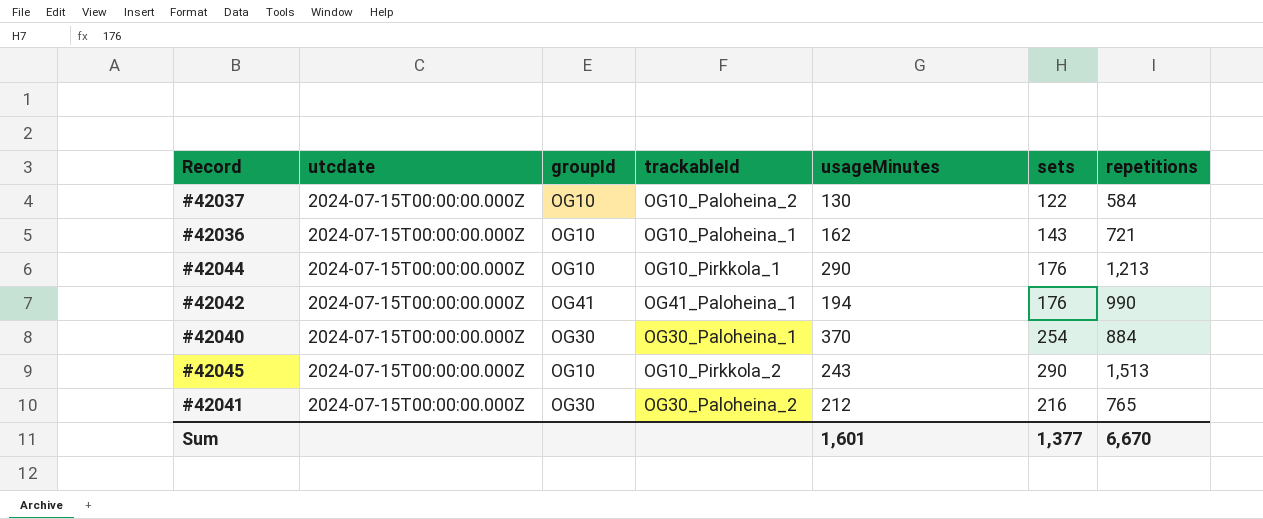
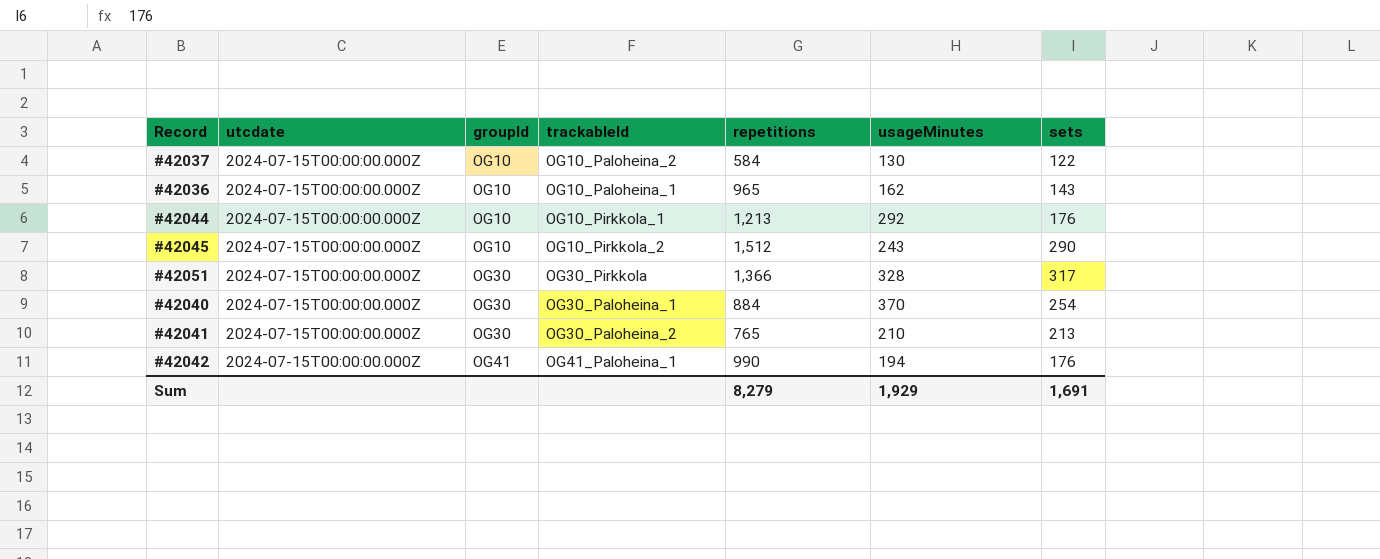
row order: none -> groupId ascending
column repetitions | position: 7 -> 5
#42036 | repetitions: 721 -> 965
#42044 | usageMinutes: 290 -> 292
#42045 | repetitions: 1,513 -> 1,512
row #42051: none -> 2024-07-15T00:00:00.000Z | OG30 | OG30_Pirkkola | 1,366 | 328 | 317
#42041 | usageMinutes: 212 -> 210
#42041 | sets: 216 -> 213
Sum | repetitions: 6,670 -> 8,279
Sum | usageMinutes: 1,601 -> 1,929
Sum | sets: 1,377 -> 1,691

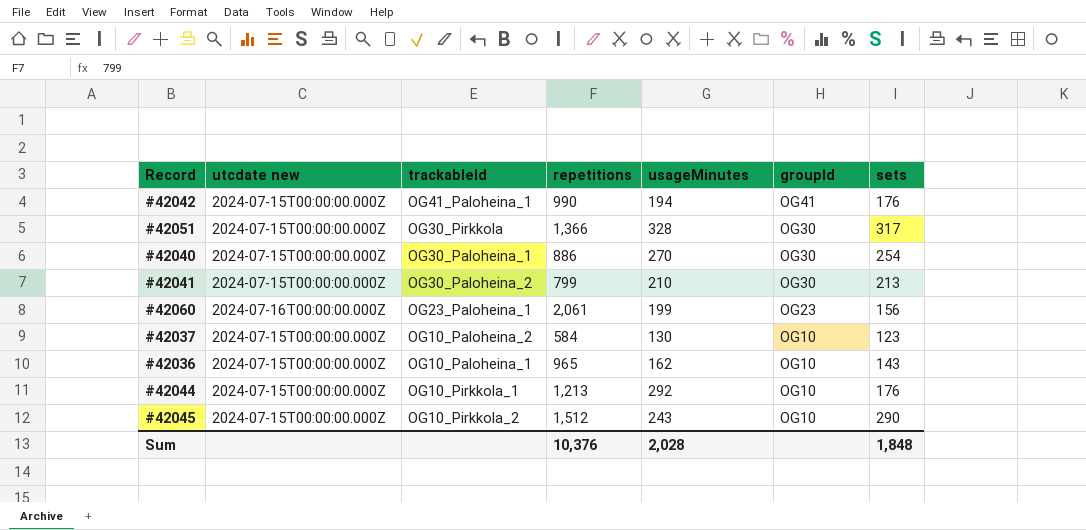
row order: groupId ascending -> groupId descending
column name: utcdate -> utcdate new
column groupId | position: 3 -> 6
#42040 | repetitions: 884 -> 886
#42040 | usageMinutes: 370 -> 270
#42041 | repetitions: 765 -> 799
row #42060: none -> 2024-07-16T00:00:00.000Z | OG23_Paloheina_1 | 2,061 | 199 | OG23 | 156
#42037 | sets: 122 -> 123
Sum | repetitions: 8,279 -> 10,376
Sum | usageMinutes: 1,929 -> 2,028
Sum | sets: 1,691 -> 1,848

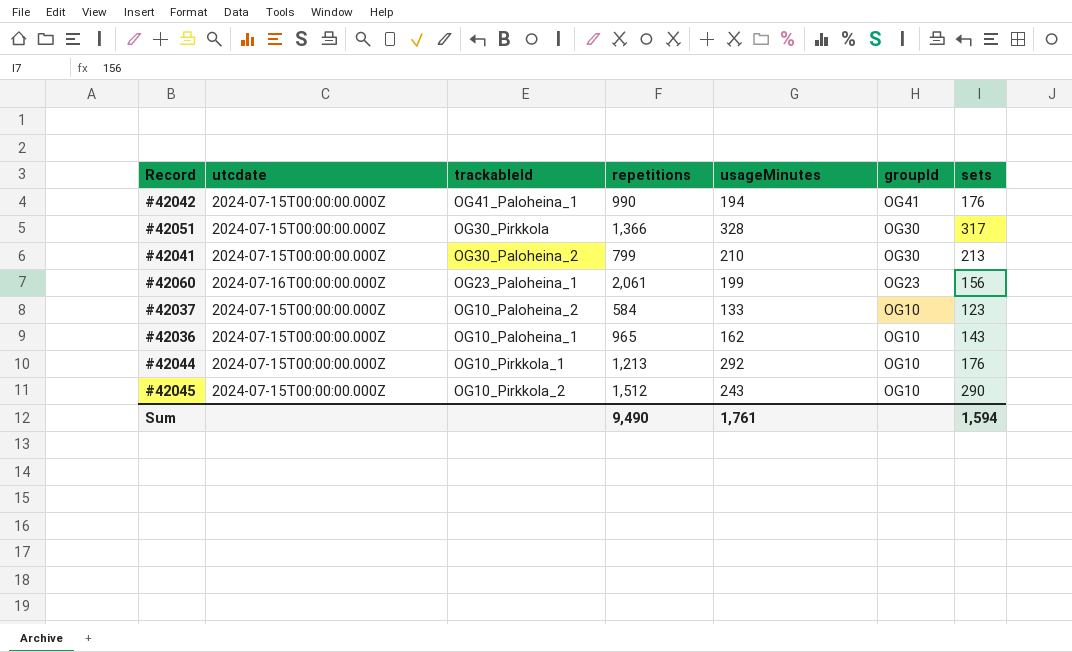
column name: utcdate new -> utcdate
row #42040: 2024-07-15T00:00:00.000Z | OG30_Paloheina_1 | 886 | 270 | OG30 | 254 -> none
#42037 | usageMinutes: 130 -> 133
Sum | repetitions: 10,376 -> 9,490
Sum | usageMinutes: 2,028 -> 1,761
Sum | sets: 1,848 -> 1,594

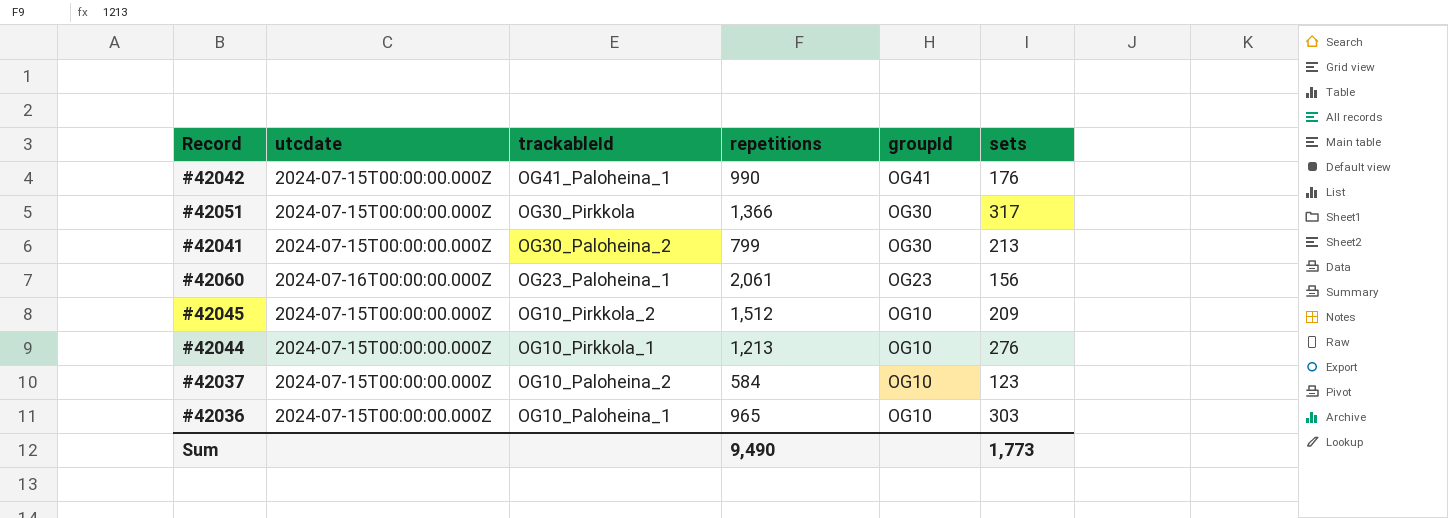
row order: groupId descending -> trackableId descending
column usageMinutes | position: 5 -> none
#42045 | sets: 290 -> 209
#42044 | sets: 176 -> 276
#42036 | sets: 143 -> 303
Sum | sets: 1,594 -> 1,773

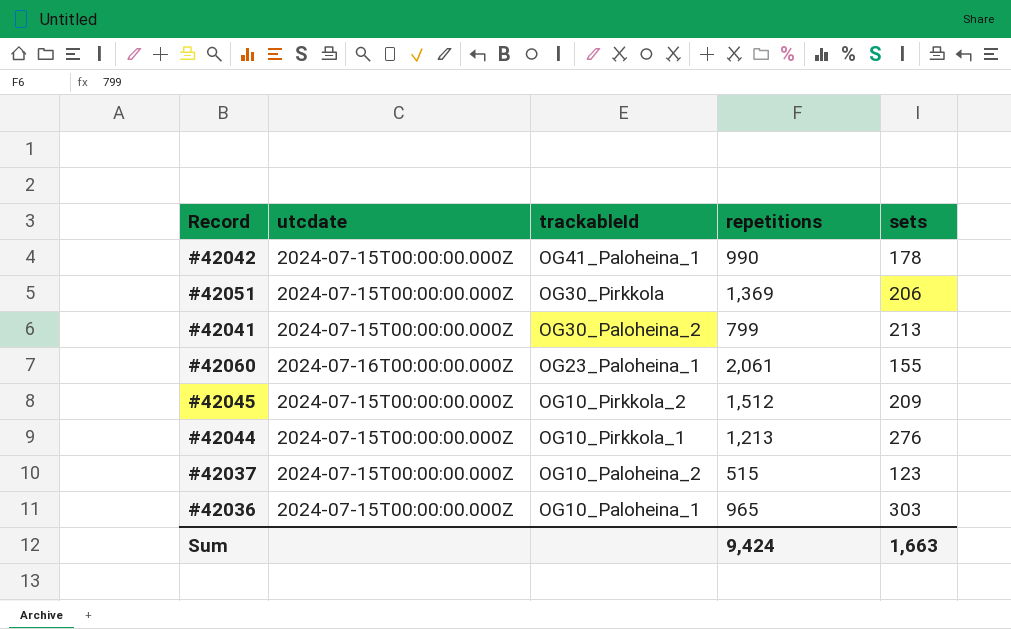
column groupId | position: 5 -> none
#42042 | sets: 176 -> 178
#42051 | repetitions: 1,366 -> 1,369
#42051 | sets: 317 -> 206
#42060 | sets: 156 -> 155
#42037 | repetitions: 584 -> 515
Sum | repetitions: 9,490 -> 9,424
Sum | sets: 1,773 -> 1,663

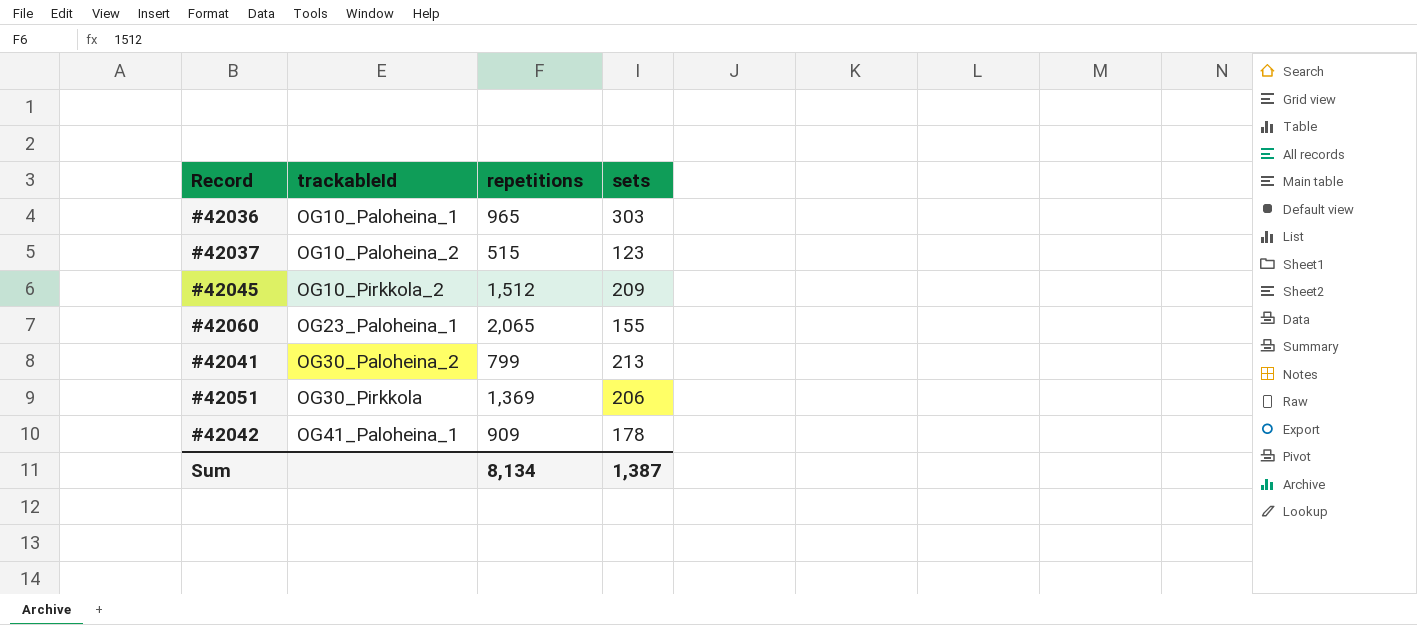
row order: trackableId descending -> trackableId ascending
column utcdate | position: 2 -> none
row #42044: 2024-07-15T00:00:00.000Z | OG10_Pirkkola_1 | 1,213 | 276 -> none
#42060 | repetitions: 2,061 -> 2,065
#42042 | repetitions: 990 -> 909
Sum | repetitions: 9,424 -> 8,134
Sum | sets: 1,663 -> 1,387

